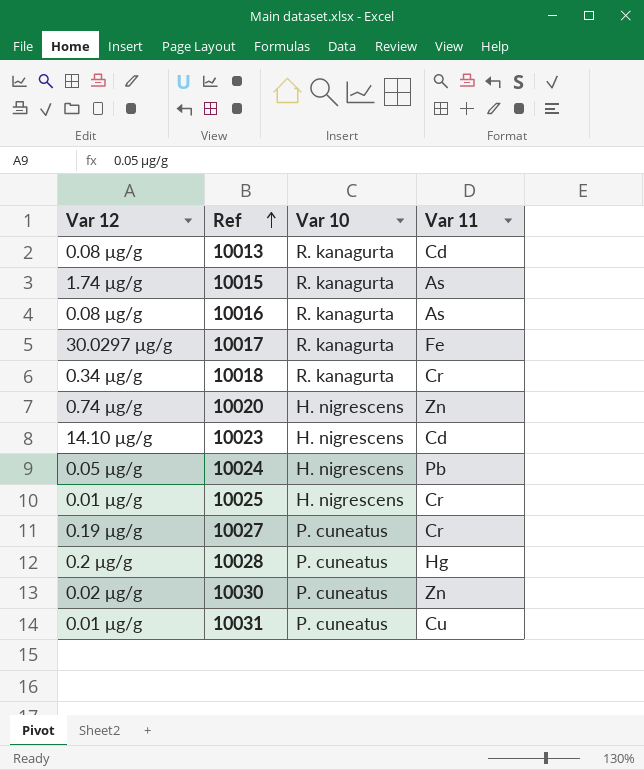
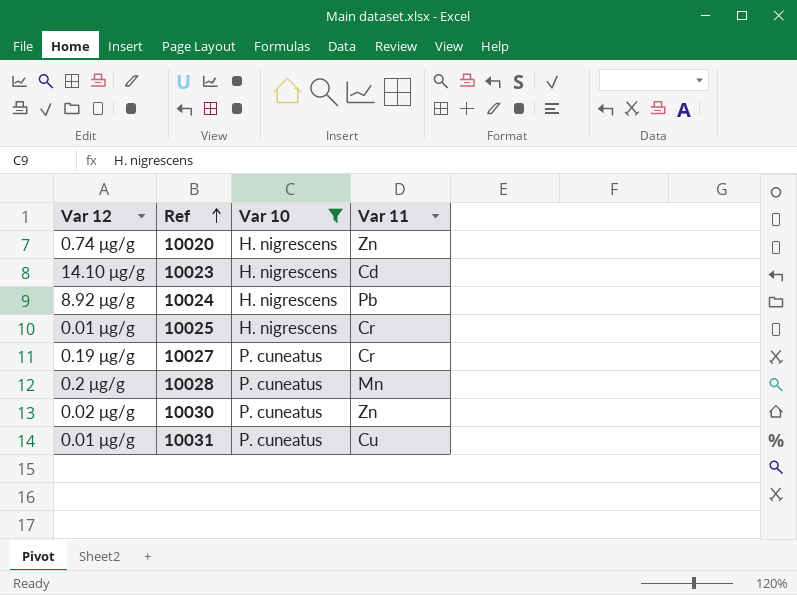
filter: none -> Var 10 != R. kanagurta
10024 | Var 12: 0.05 μg/g -> 8.92 μg/g
10028 | Var 11: Hg -> Mn

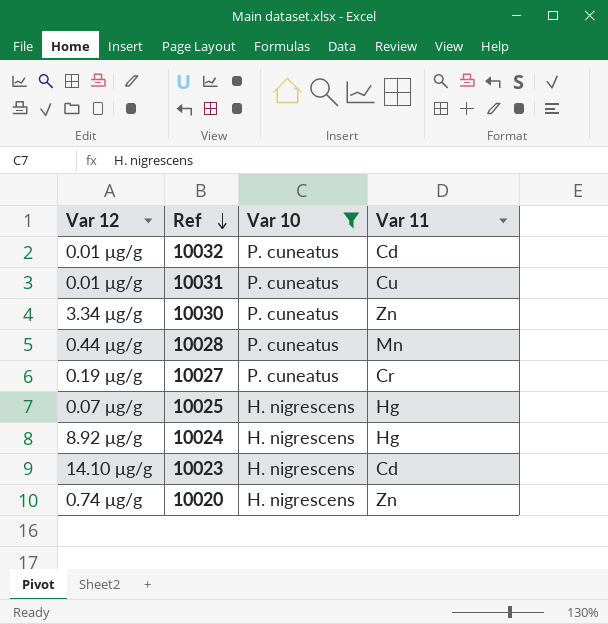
row order: Ref ascending -> Ref descending
row 10032: none -> 0.01 μg/g | P. cuneatus | Cd
10030 | Var 12: 0.02 μg/g -> 3.34 μg/g
10028 | Var 12: 0.2 μg/g -> 0.44 μg/g
10025 | Var 12: 0.01 μg/g -> 0.07 μg/g
10025 | Var 11: Cr -> Hg
10024 | Var 11: Pb -> Hg

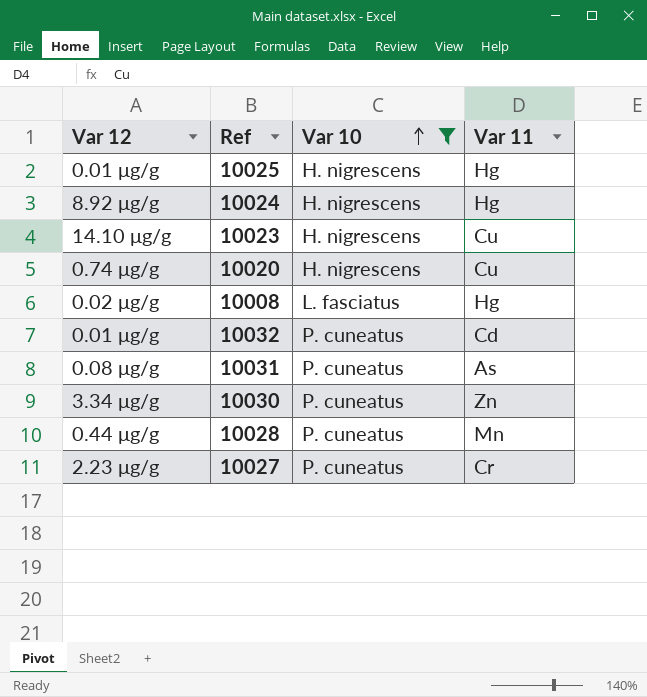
row order: Ref descending -> Var 10 ascending
10025 | Var 12: 0.07 μg/g -> 0.01 μg/g
10023 | Var 11: Cd -> Cu
10020 | Var 11: Zn -> Cu
row 10008: none -> 0.02 μg/g | L. fasciatus | Hg
10031 | Var 12: 0.01 μg/g -> 0.08 μg/g
10031 | Var 11: Cu -> As
10027 | Var 12: 0.19 μg/g -> 2.23 μg/g

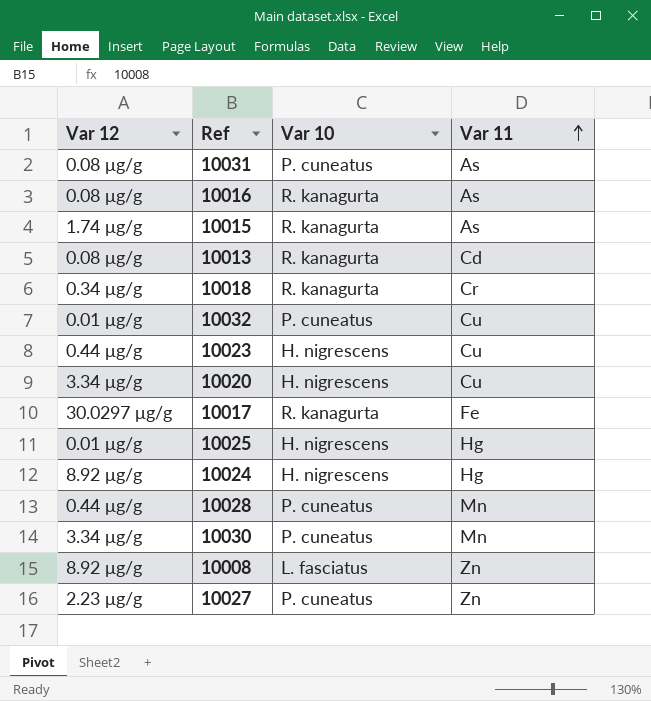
filter: Var 10 != R. kanagurta -> none
row order: Var 10 ascending -> Var 11 ascending
10032 | Var 11: Cd -> Cu
10023 | Var 12: 14.10 μg/g -> 0.44 μg/g
10020 | Var 12: 0.74 μg/g -> 3.34 μg/g
10030 | Var 11: Zn -> Mn
10008 | Var 12: 0.02 μg/g -> 8.92 μg/g
10008 | Var 11: Hg -> Zn
10027 | Var 11: Cr -> Zn

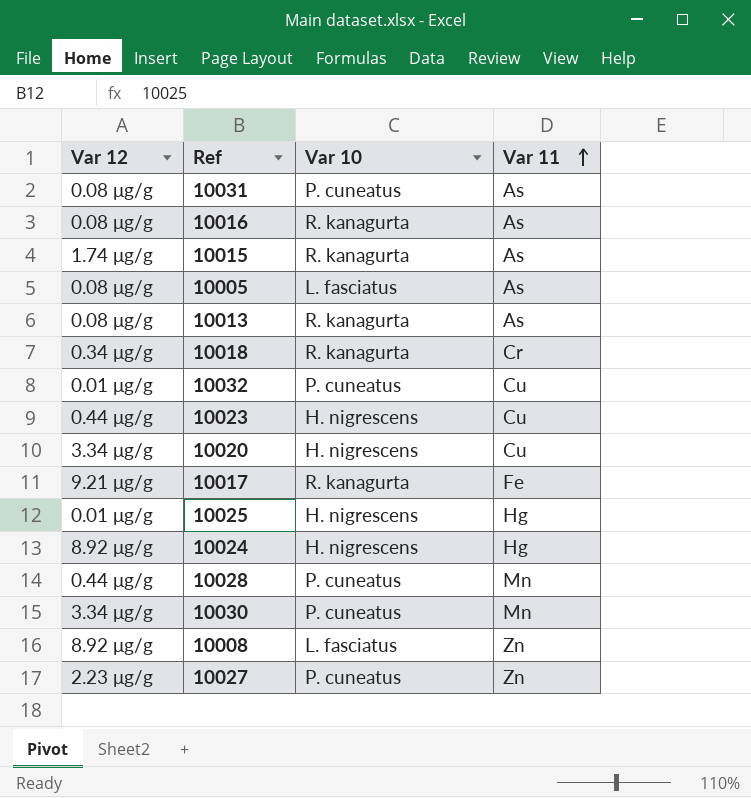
row 10005: none -> 0.08 μg/g | L. fasciatus | As
10013 | Var 11: Cd -> As
10017 | Var 12: 30.0297 μg/g -> 9.21 μg/g

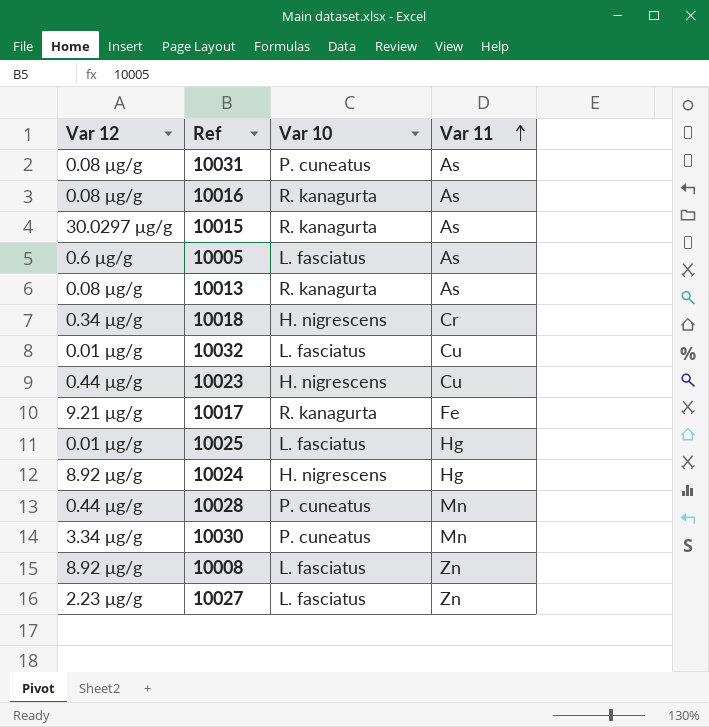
row 10020: 3.34 μg/g | H. nigrescens | Cu -> none
10015 | Var 12: 1.74 μg/g -> 30.0297 μg/g
10005 | Var 12: 0.08 μg/g -> 0.6 μg/g
10018 | Var 10: R. kanagurta -> H. nigrescens
10032 | Var 10: P. cuneatus -> L. fasciatus
10025 | Var 10: H. nigrescens -> L. fasciatus
10027 | Var 10: P. cuneatus -> L. fasciatus

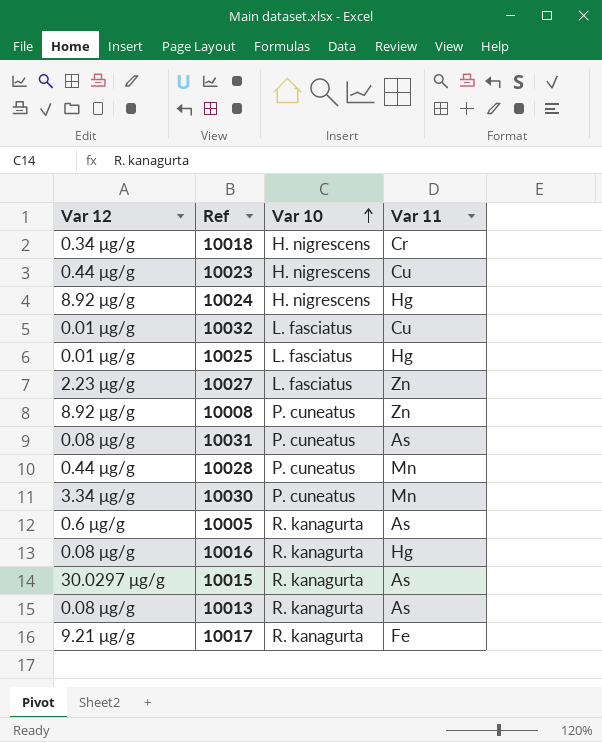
row order: Var 11 ascending -> Var 10 ascending
10008 | Var 10: L. fasciatus -> P. cuneatus
10005 | Var 10: L. fasciatus -> R. kanagurta
10016 | Var 11: As -> Hg

